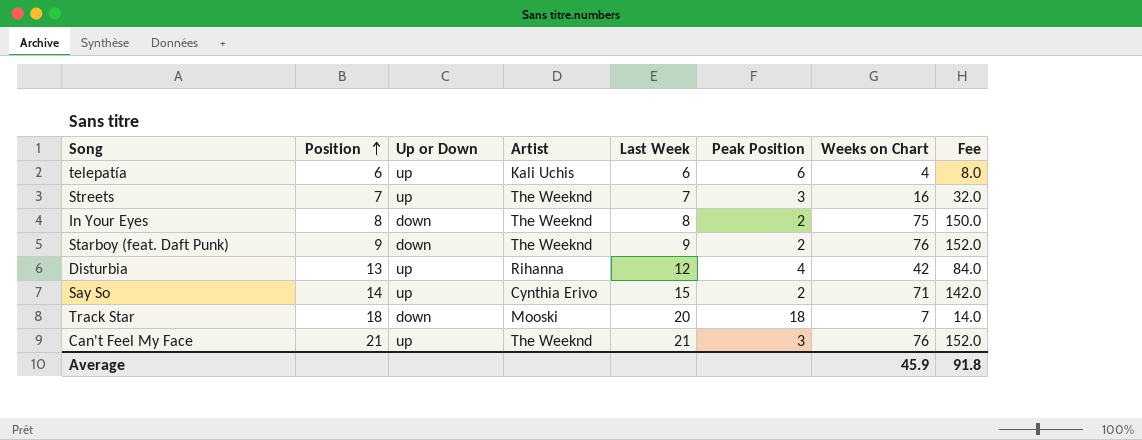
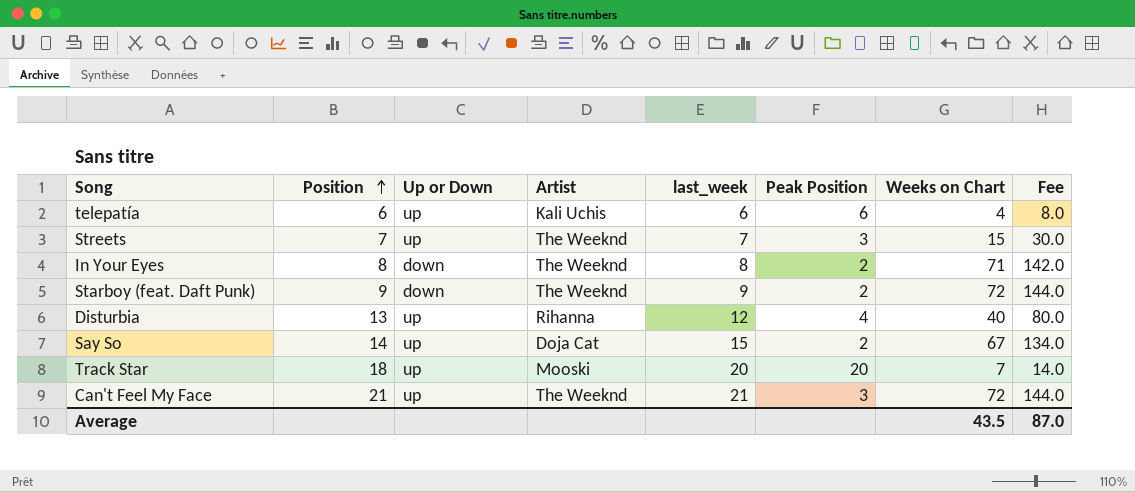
column name: Last Week -> last_week
Streets | Weeks on Chart: 16 -> 15
Streets | Fee: 32.0 -> 30.0
In Your Eyes | Weeks on Chart: 75 -> 71
In Your Eyes | Fee: 150.0 -> 142.0
Starboy (feat. Daft Punk) | Weeks on Chart: 76 -> 72
Starboy (feat. Daft Punk) | Fee: 152.0 -> 144.0
Disturbia | Weeks on Chart: 42 -> 40
Disturbia | Fee: 84.0 -> 80.0
Say So | Artist: Cynthia Erivo -> Doja Cat
Say So | Weeks on Chart: 71 -> 67
Say So | Fee: 142.0 -> 134.0
Track Star | Up or Down: down -> up
Track Star | Peak Position: 18 -> 20
Can't Feel My Face | Weeks on Chart: 76 -> 72
Can't Feel My Face | Fee: 152.0 -> 144.0
Average | Weeks on Chart: 45.9 -> 43.5
Average | Fee: 91.8 -> 87.0

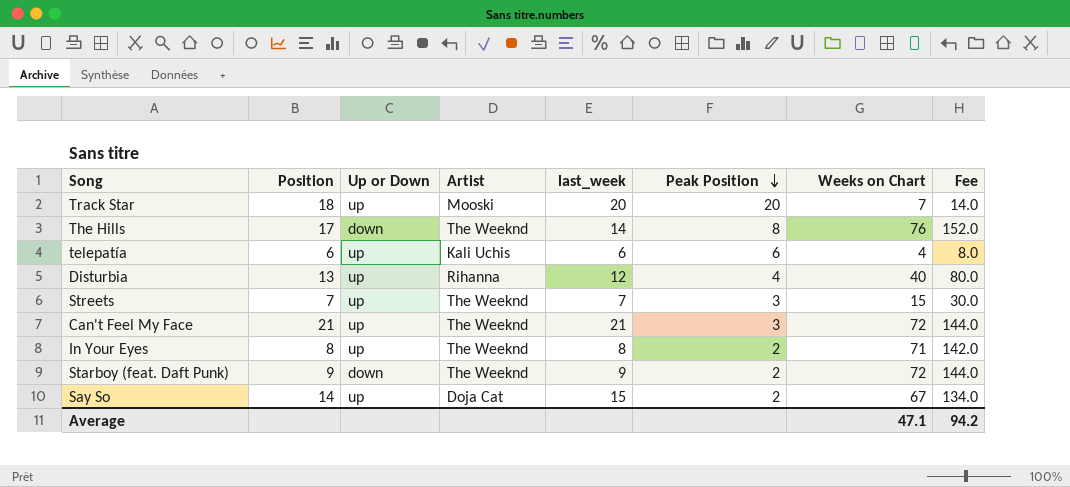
row order: Position ascending -> Peak Position descending
row The Hills: none -> 17 | down | The Weeknd | 14 | 8 | 76 | 152.0
In Your Eyes | Up or Down: down -> up
Average | Weeks on Chart: 43.5 -> 47.1
Average | Fee: 87.0 -> 94.2

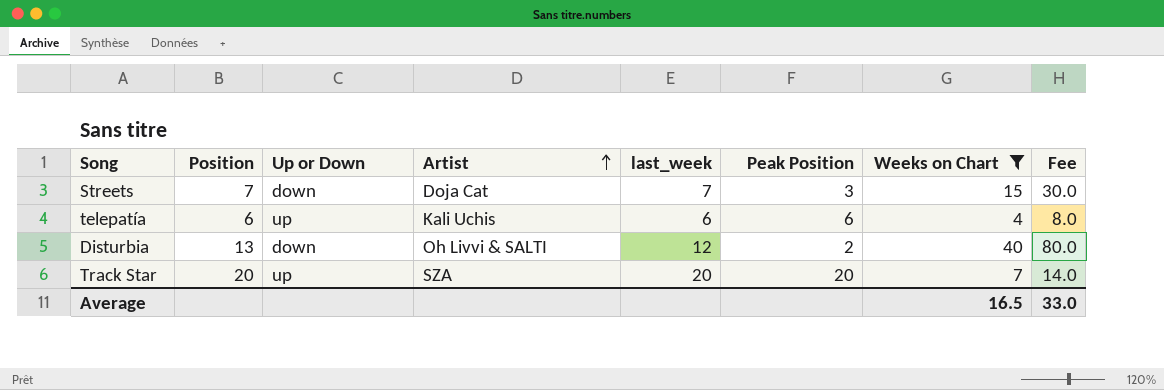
filter: none -> Weeks on Chart <= 40
row order: Peak Position descending -> Artist ascending
Streets | Up or Down: up -> down
Streets | Artist: The Weeknd -> Doja Cat
Disturbia | Up or Down: up -> down
Disturbia | Artist: Rihanna -> Oh Livvi & SALTI
Disturbia | Peak Position: 4 -> 2
Track Star | Position: 18 -> 20
Track Star | Artist: Mooski -> SZA
Average | Weeks on Chart: 47.1 -> 16.5
Average | Fee: 94.2 -> 33.0

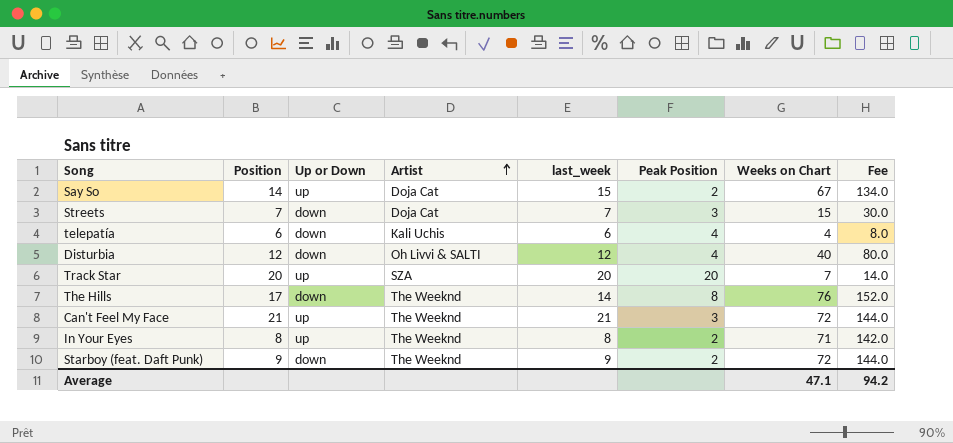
filter: Weeks on Chart <= 40 -> none
telepatía | Up or Down: up -> down
telepatía | Peak Position: 6 -> 4
Disturbia | Position: 13 -> 12
Disturbia | Peak Position: 2 -> 4
Average | Weeks on Chart: 16.5 -> 47.1
Average | Fee: 33.0 -> 94.2

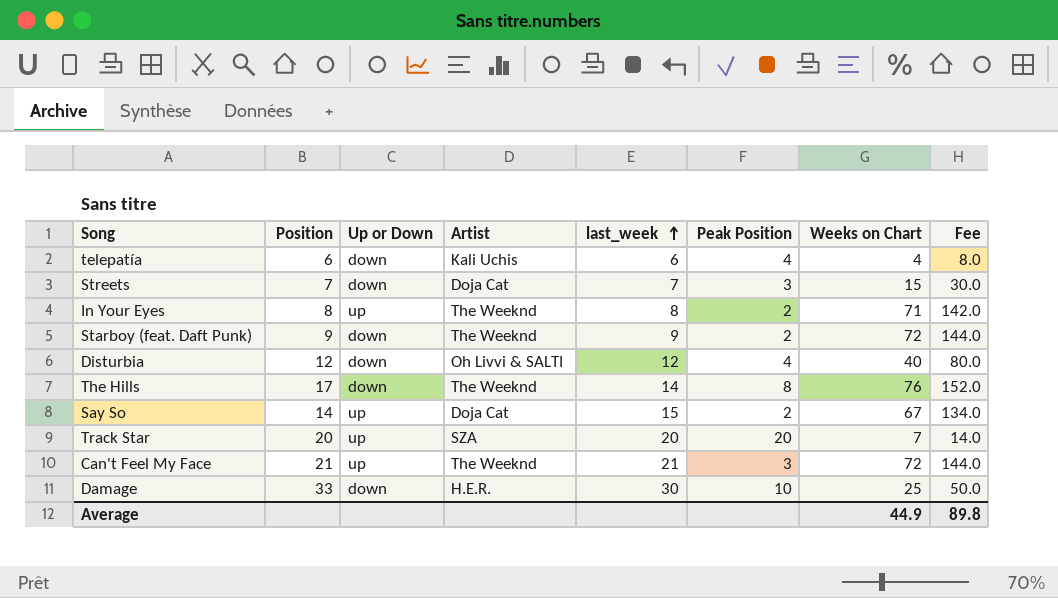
row order: Artist ascending -> last_week ascending
row Damage: none -> 33 | down | H.E.R. | 30 | 10 | 25 | 50.0
Average | Weeks on Chart: 47.1 -> 44.9
Average | Fee: 94.2 -> 89.8

